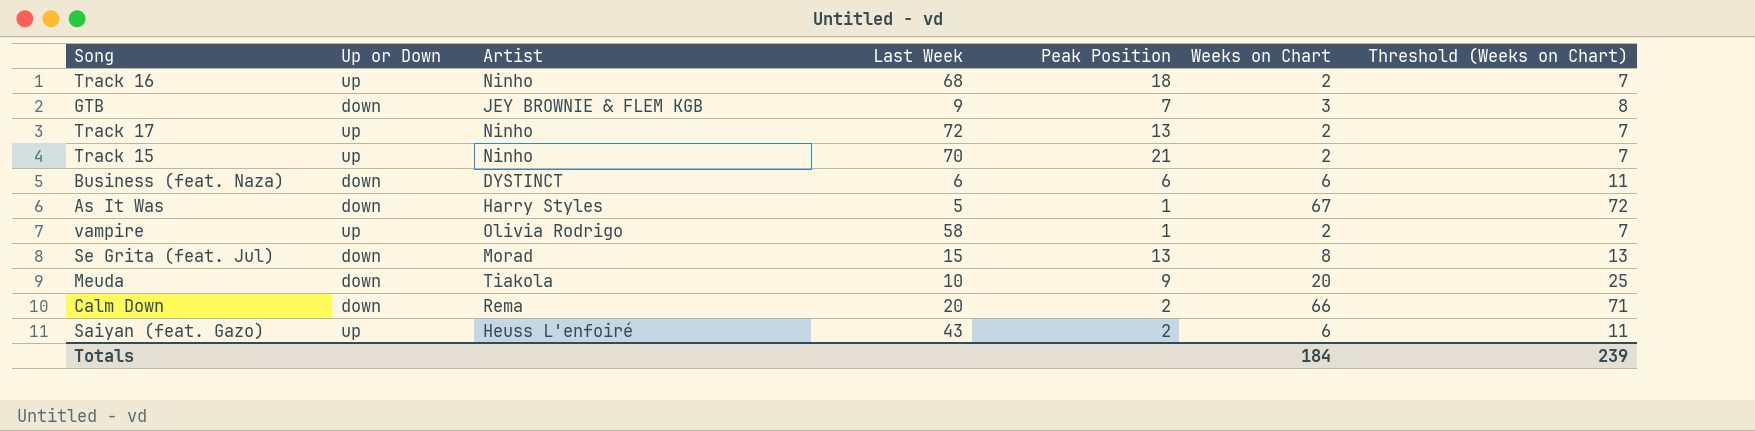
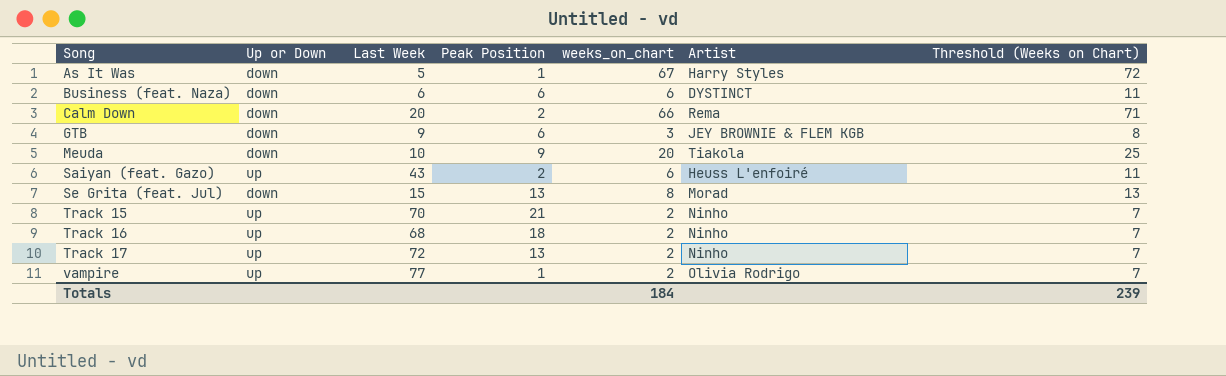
row order: none -> Song ascending
column name: Weeks on Chart -> weeks_on_chart
column Artist | position: 3 -> 6
GTB | Peak Position: 7 -> 6
vampire | Last Week: 58 -> 77

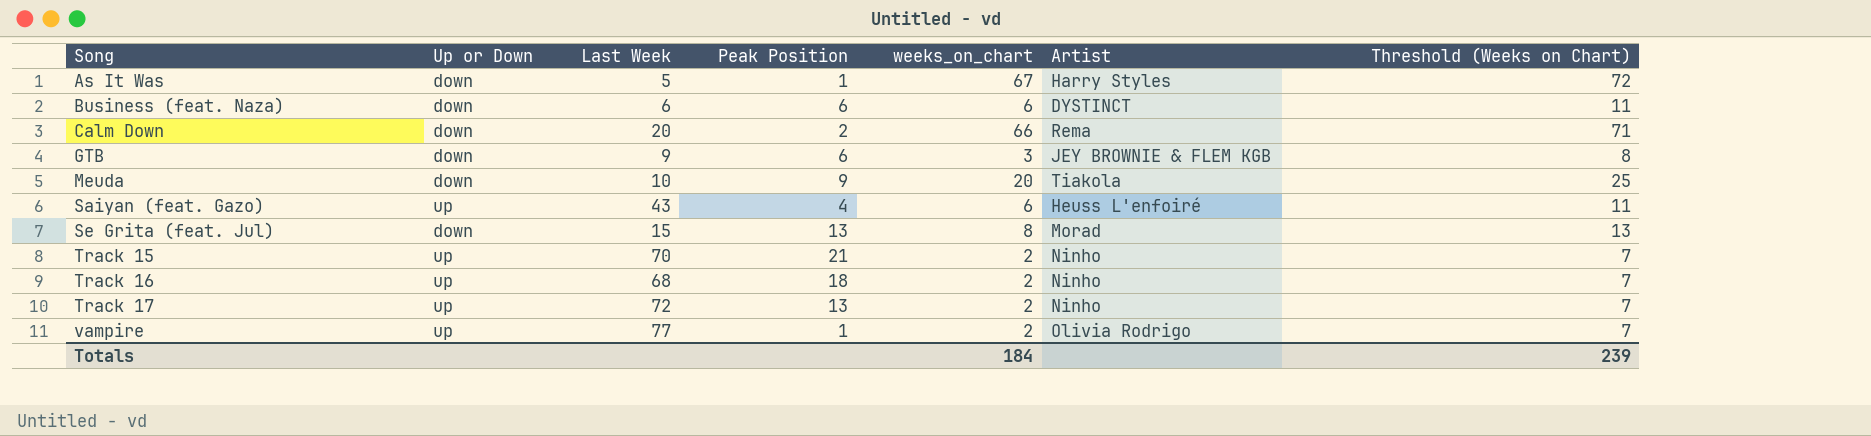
Saiyan (feat. Gazo) | Peak Position: 2 -> 4

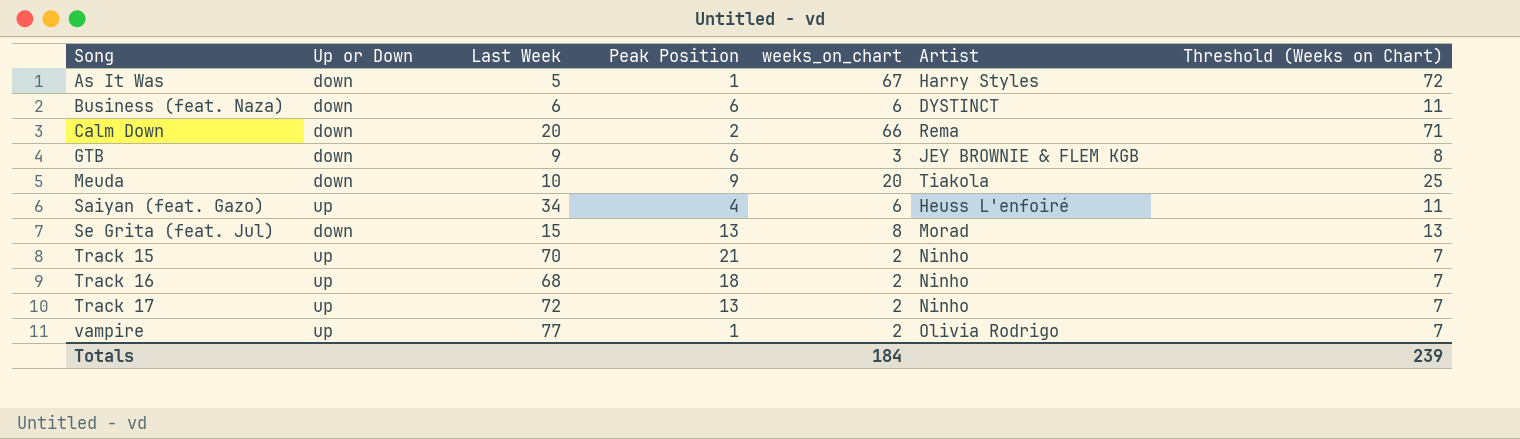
Saiyan (feat. Gazo) | Last Week: 43 -> 34

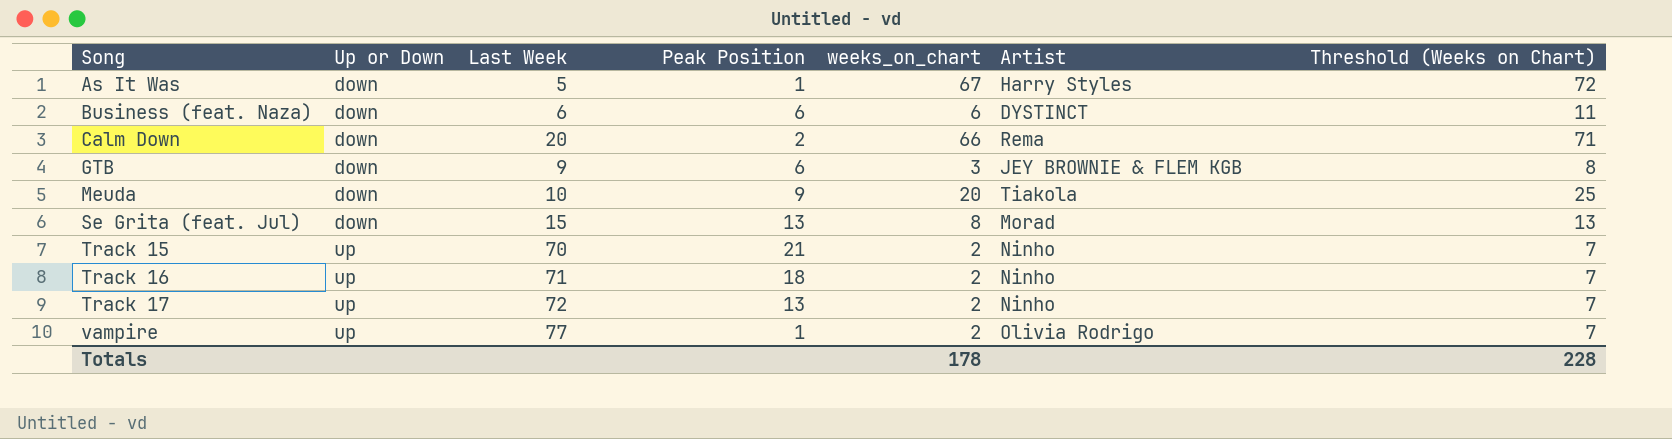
row Saiyan (feat. Gazo): up | 34 | 4 | 6 | Heuss L'enfoiré | 11 -> none
Track 16 | Last Week: 68 -> 71
Totals | weeks_on_chart: 184 -> 178
Totals | Threshold (Weeks on Chart): 239 -> 228

